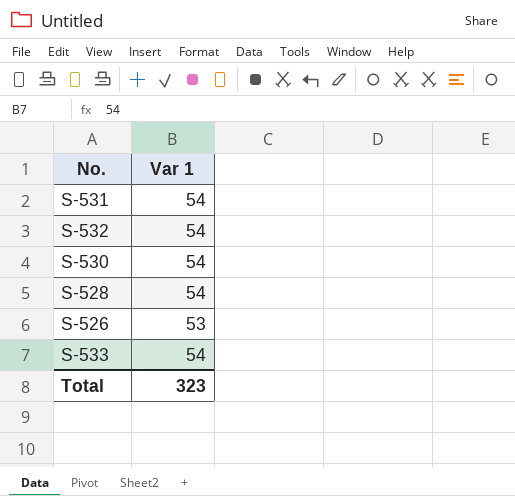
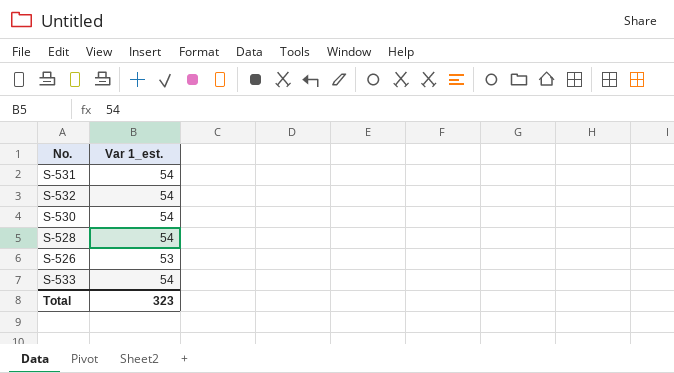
column name: Var 1 -> Var 1_est.

